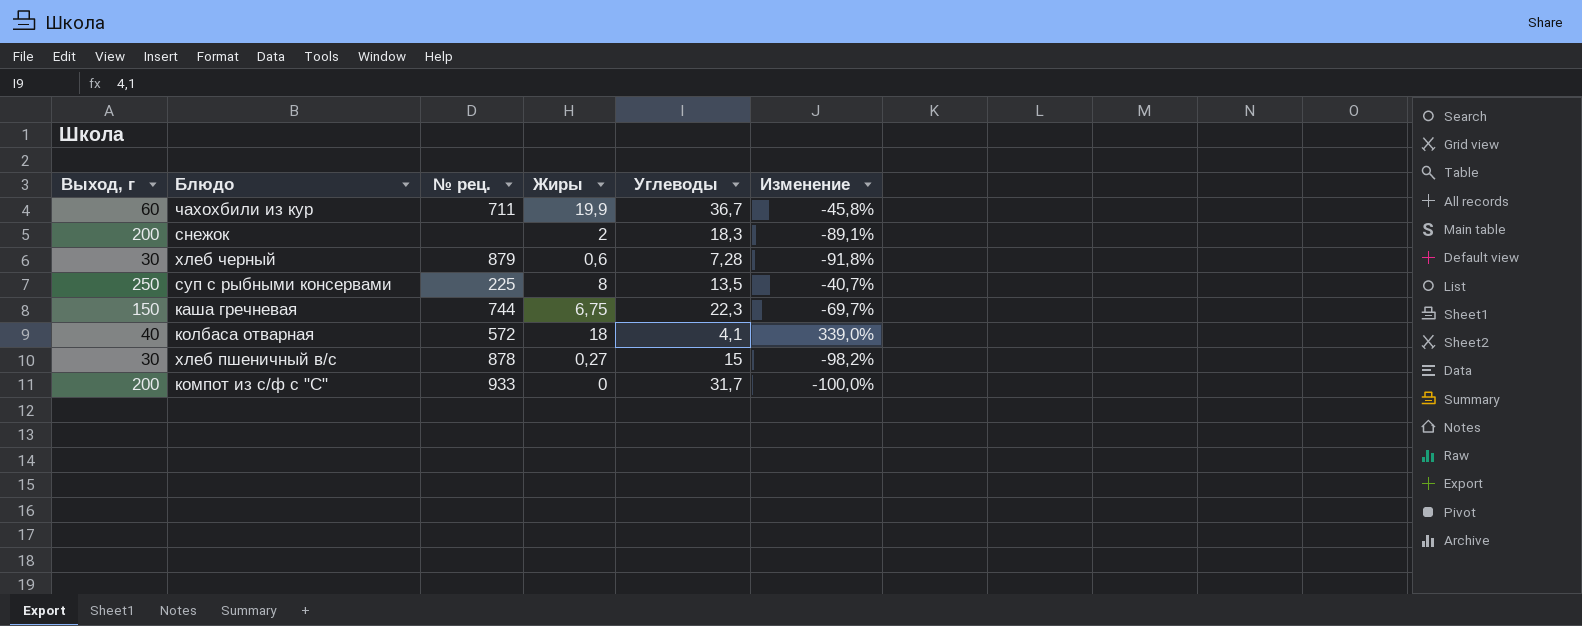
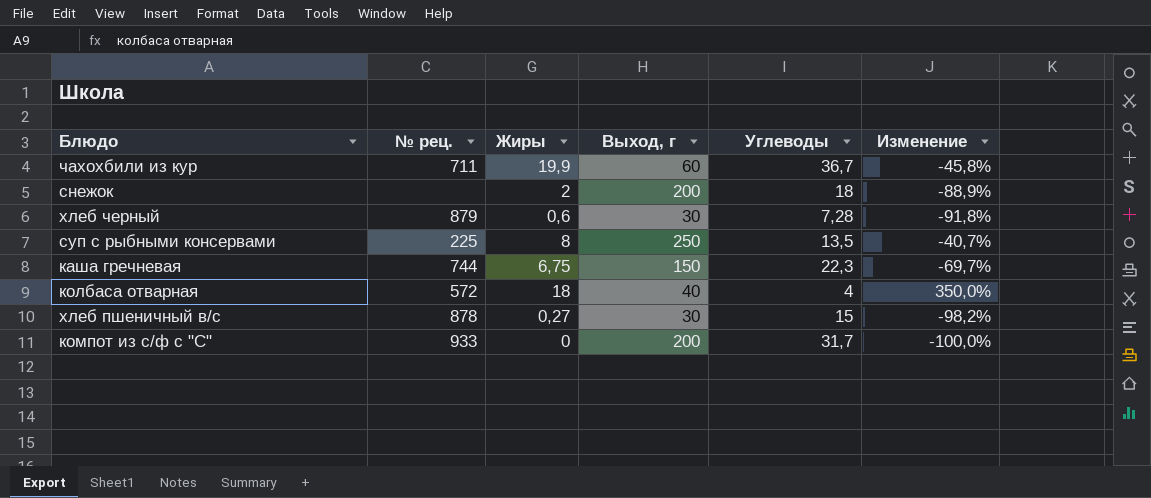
column Выход, г | position: 1 -> 4
снежок | Углеводы: 18,3 -> 18
снежок | Изменение: -89,1% -> -88,9%
колбаса отварная | Углеводы: 4,1 -> 4
колбаса отварная | Изменение: 339,0% -> 350,0%

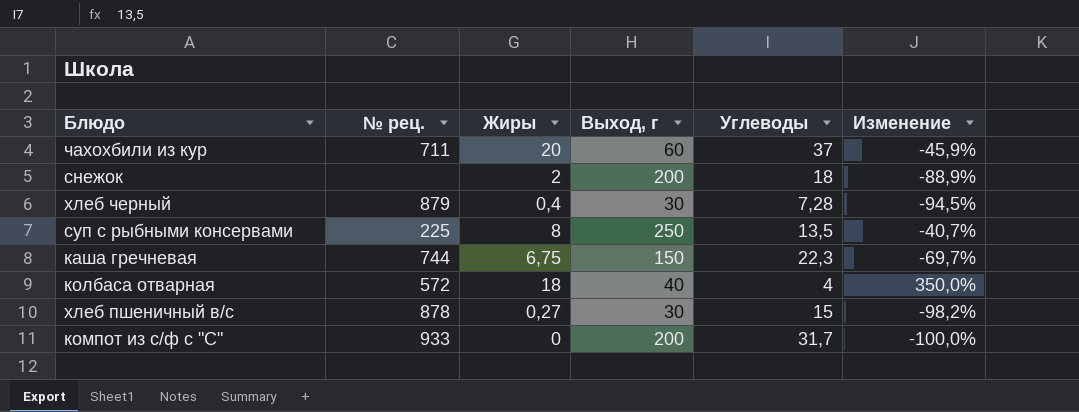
чахохбили из кур | Жиры: 19,9 -> 20
чахохбили из кур | Углеводы: 36,7 -> 37
чахохбили из кур | Изменение: -45,8% -> -45,9%
хлеб черный | Жиры: 0,6 -> 0,4
хлеб черный | Изменение: -91,8% -> -94,5%

